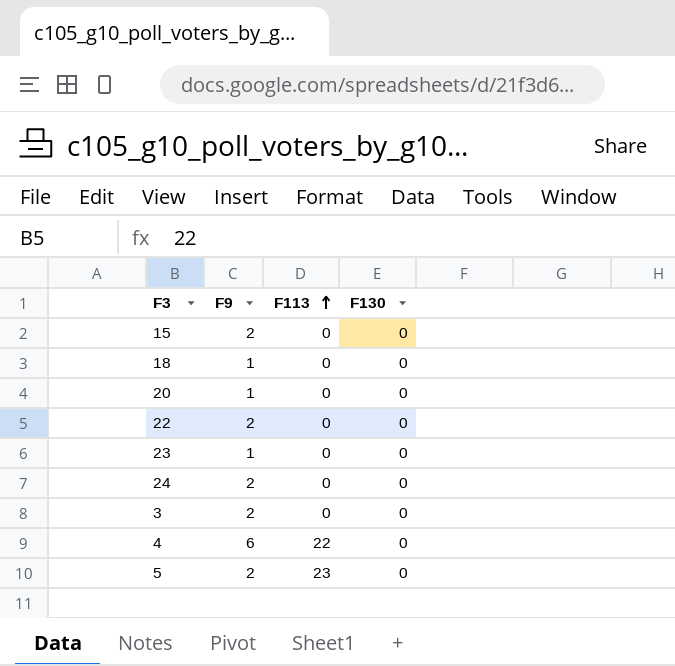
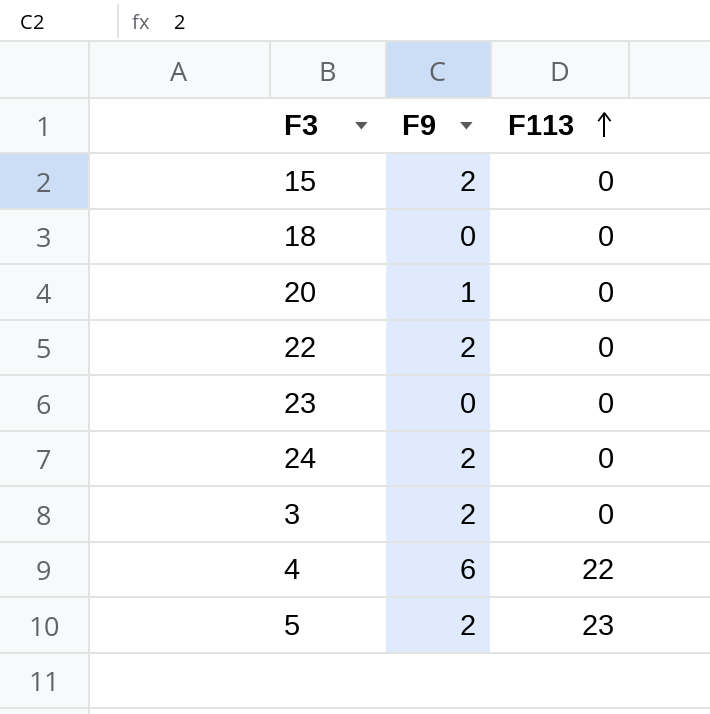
column F130 | position: 4 -> none
18 | F9: 1 -> 0
23 | F9: 1 -> 0

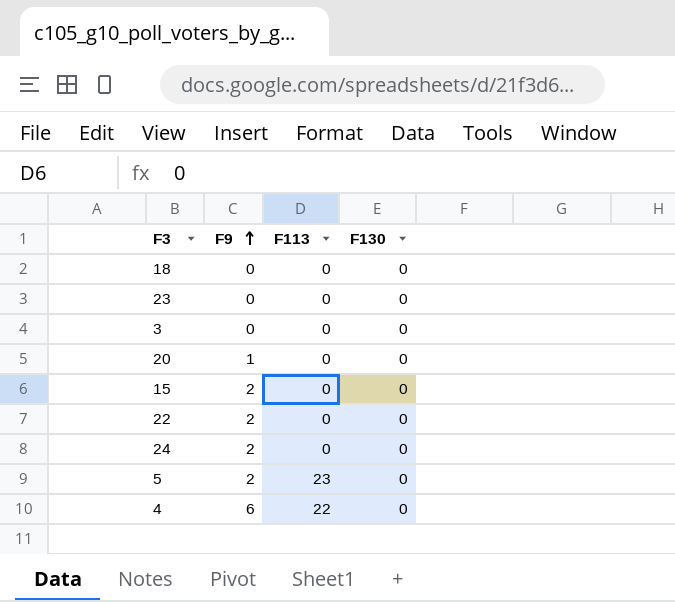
row order: F113 ascending -> F9 ascending
column F130 | position: none -> 4
3 | F9: 2 -> 0

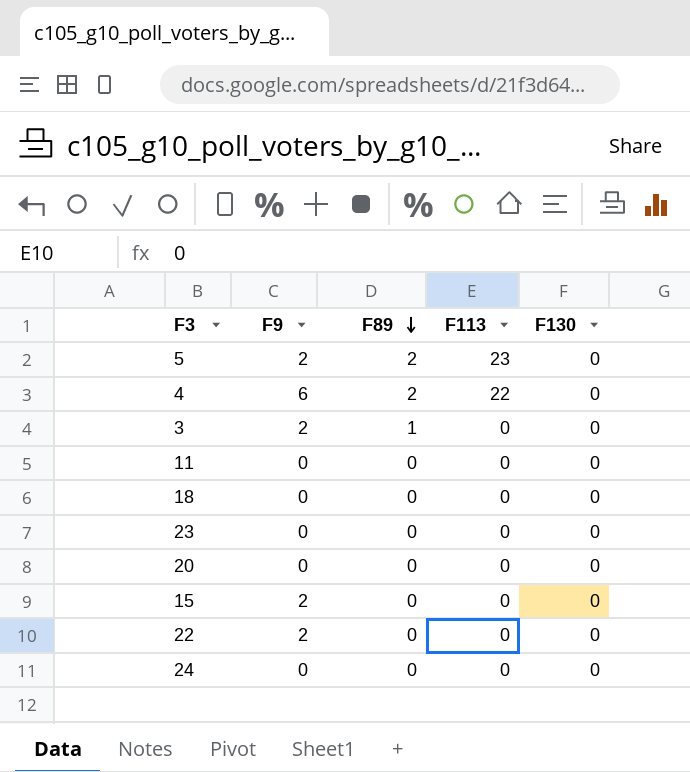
row order: F9 ascending -> F89 descending
column F89 | position: none -> 3
3 | F9: 0 -> 2
row 11: none -> 0 | 0 | 0 | 0
20 | F9: 1 -> 0
24 | F9: 2 -> 0

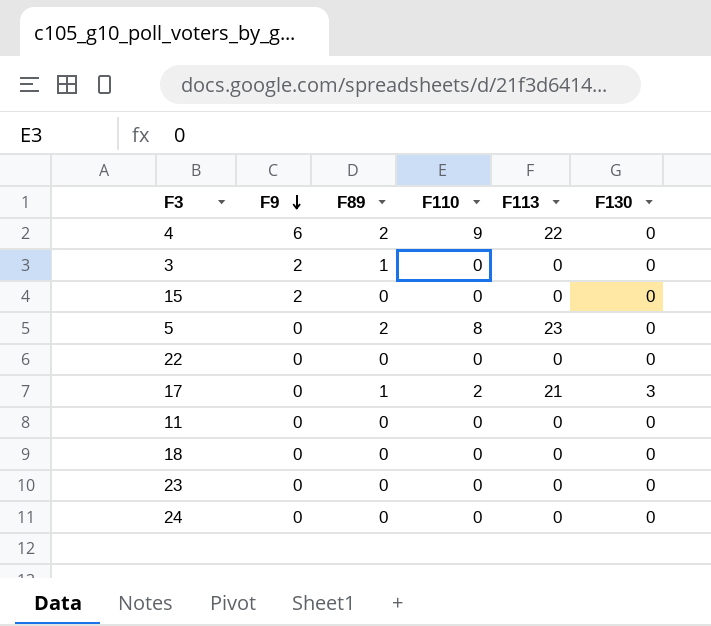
row order: F89 descending -> F9 descending
column F110 | position: none -> 4
row 20: 0 | 0 | 0 | 0 -> none
5 | F9: 2 -> 0
22 | F9: 2 -> 0
row 17: none -> 0 | 1 | 2 | 21 | 3

